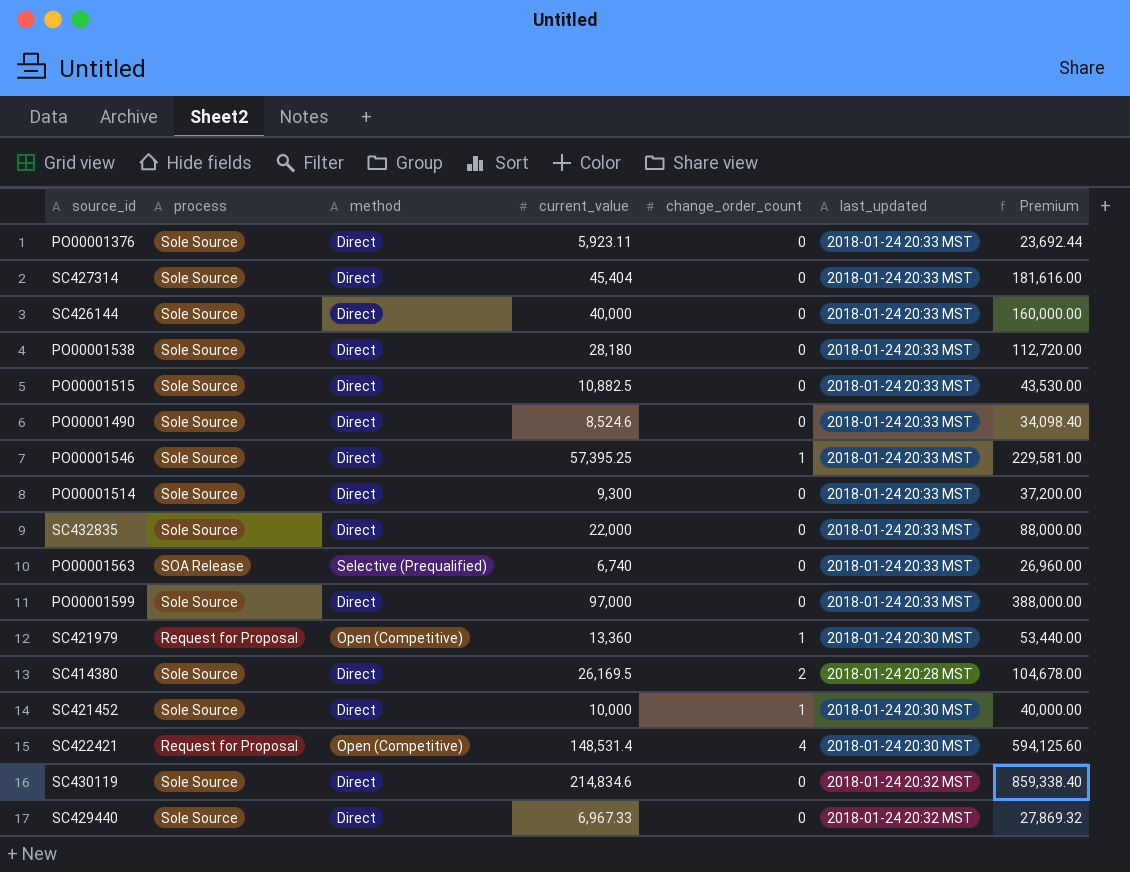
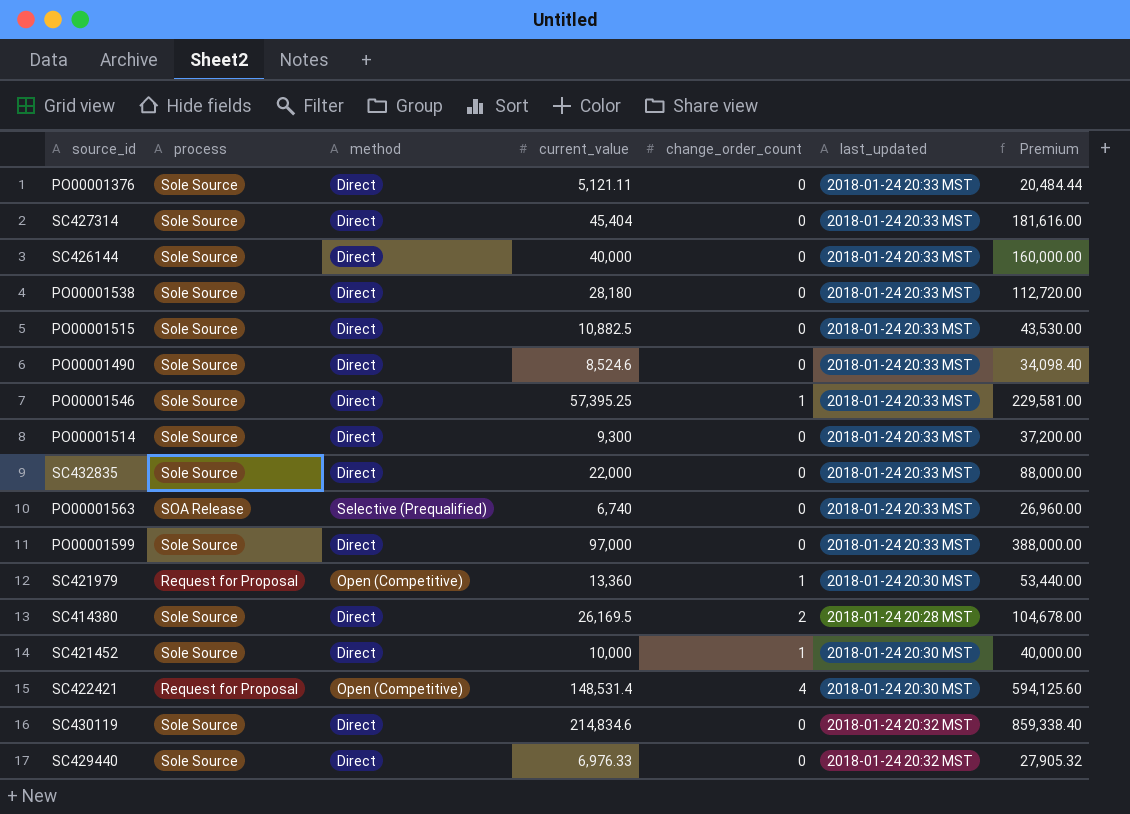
PO00001376 | current_value: 5,923.11 -> 5,121.11
PO00001376 | Premium: 23,692.44 -> 20,484.44
SC429440 | current_value: 6,967.33 -> 6,976.33
SC429440 | Premium: 27,869.32 -> 27,905.32

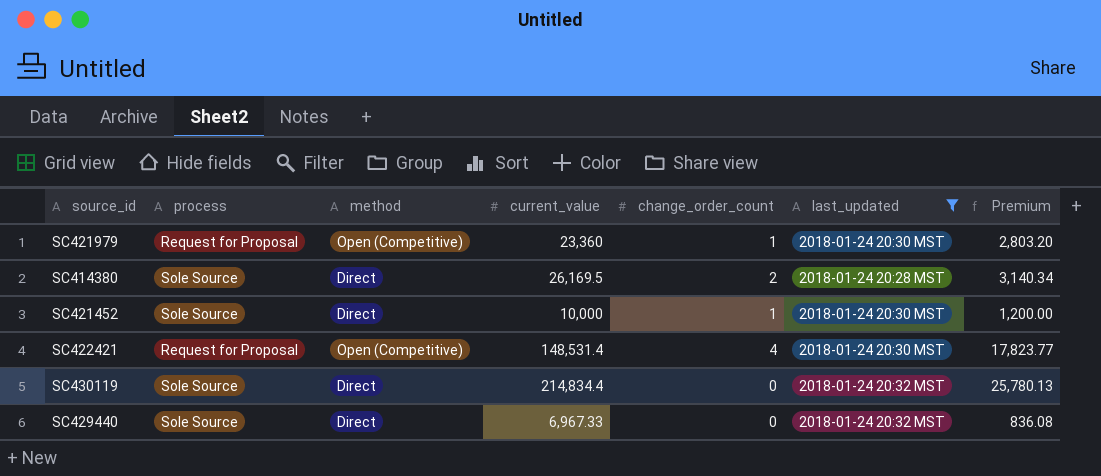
filter: none -> last_updated != 2018-01-24 20:33 MST
column Premium | formula: [current_value] * 4 -> [current_value] * 0.12
SC421979 | current_value: 13,360 -> 23,360
SC430119 | current_value: 214,834.6 -> 214,834.4
SC429440 | current_value: 6,976.33 -> 6,967.33

